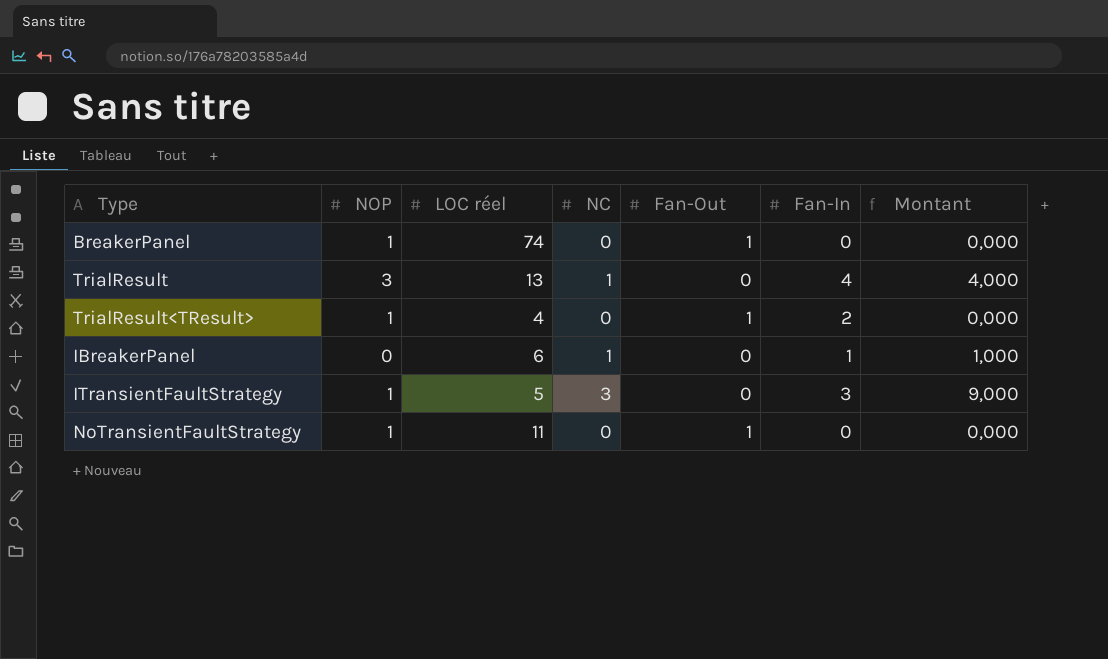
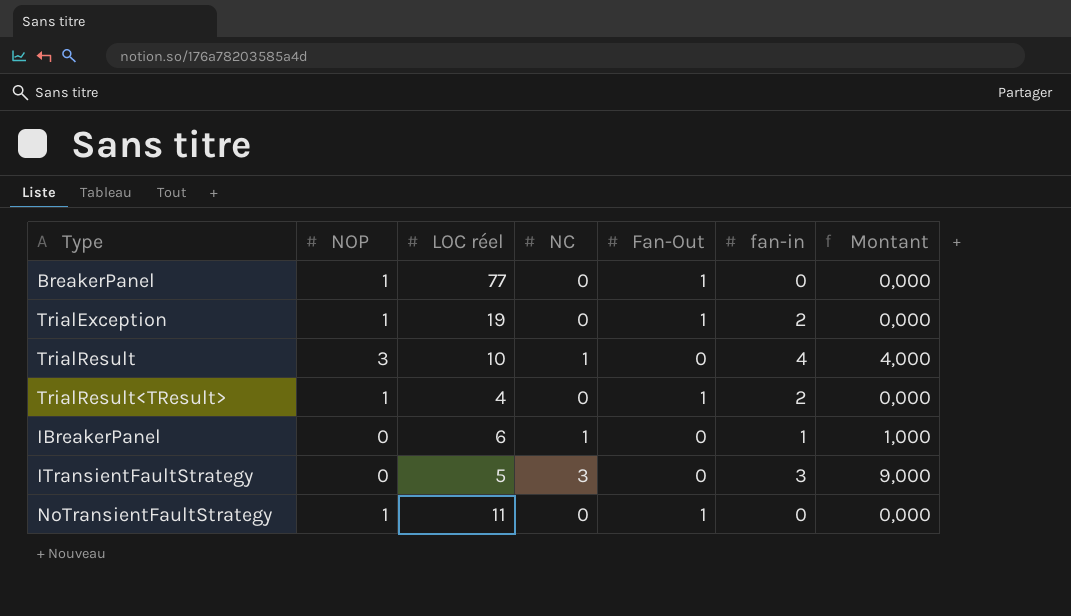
column name: Fan-In -> fan-in
BreakerPanel | LOC réel: 74 -> 77
row TrialException: none -> 1 | 19 | 0 | 1 | 2 | 0,000
TrialResult | LOC réel: 13 -> 10
ITransientFaultStrategy | NOP: 1 -> 0

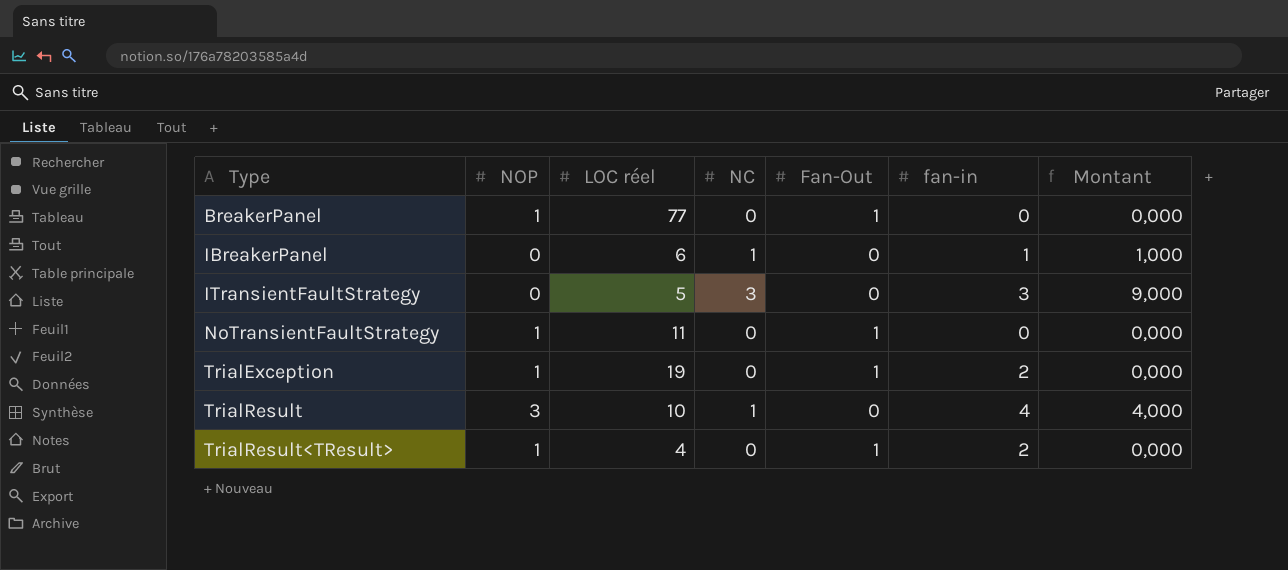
row order: none -> Type ascending

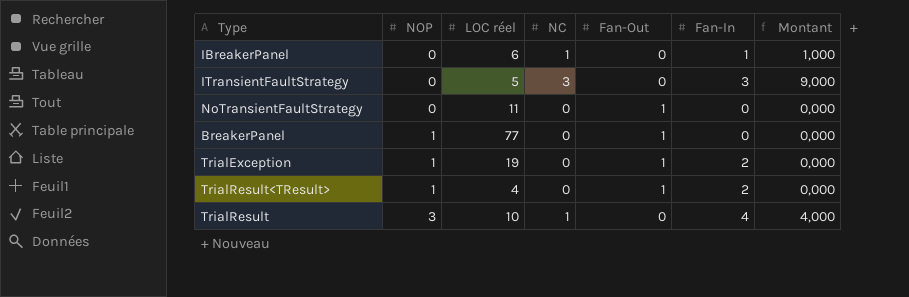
row order: Type ascending -> NOP ascending
column name: fan-in -> Fan-In
NoTransientFaultStrategy | NOP: 1 -> 0

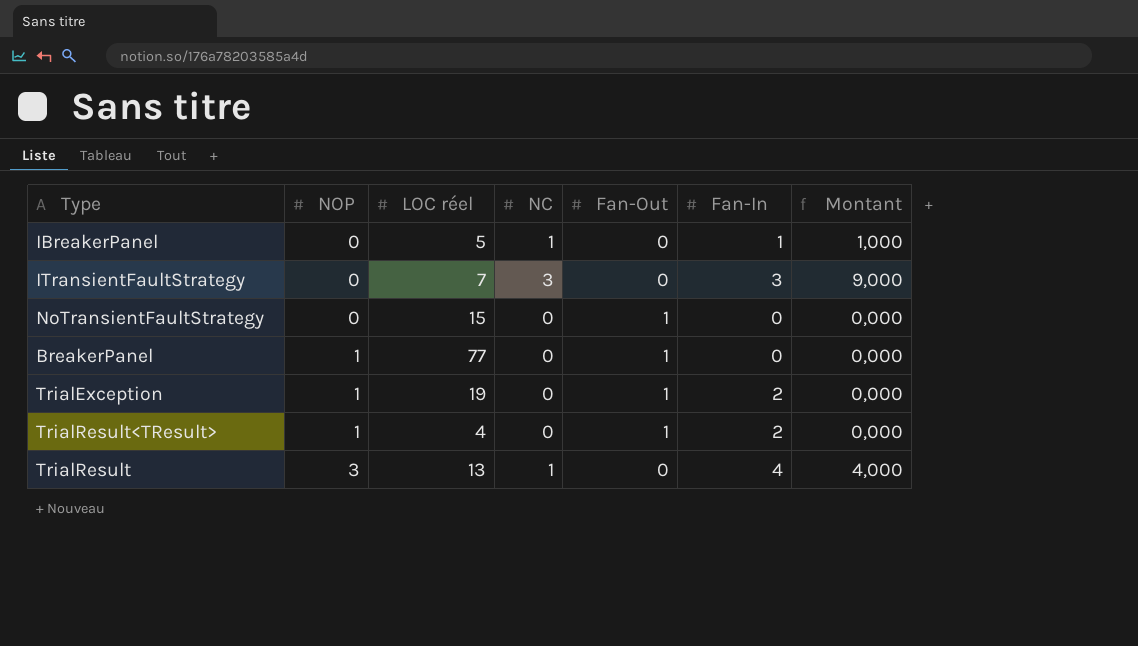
IBreakerPanel | LOC réel: 6 -> 5
ITransientFaultStrategy | LOC réel: 5 -> 7
NoTransientFaultStrategy | LOC réel: 11 -> 15
TrialResult | LOC réel: 10 -> 13

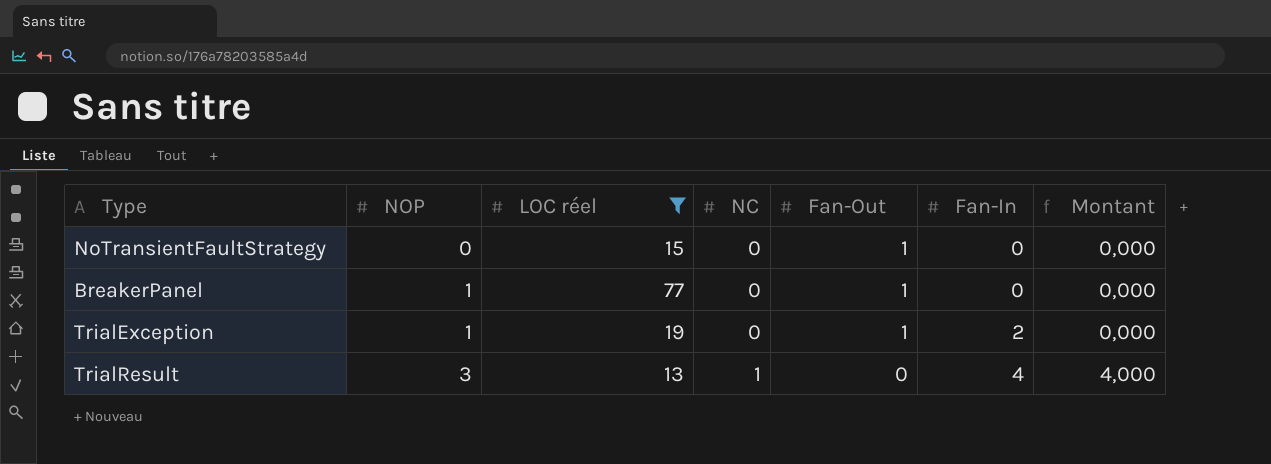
filter: none -> LOC réel >= 13

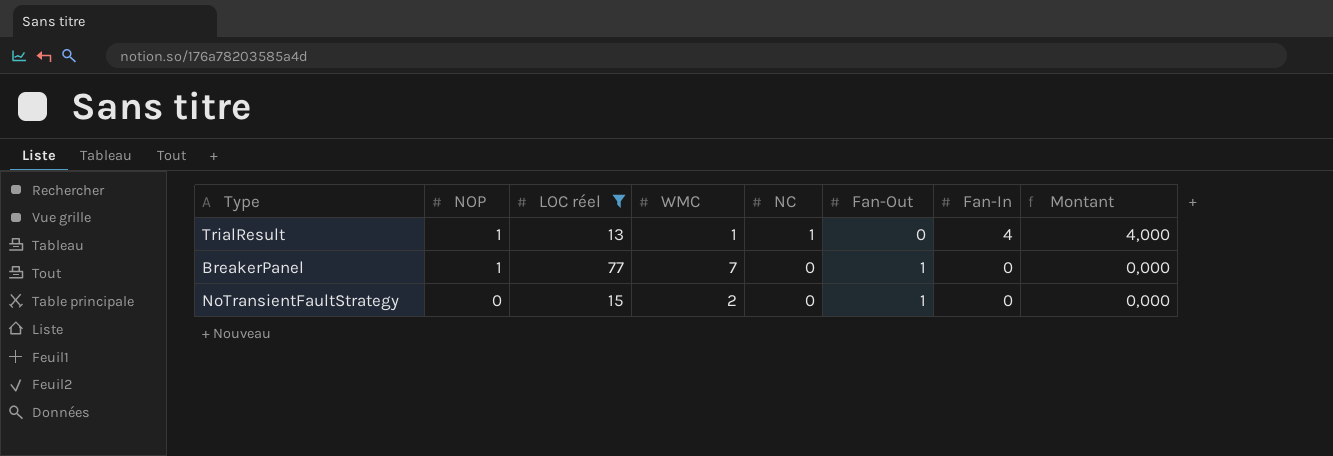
row order: NOP ascending -> NOP descending
column WMC | position: none -> 4
row TrialException: 1 | 19 | 0 | 1 | 2 | 0,000 -> none
TrialResult | NOP: 3 -> 1

